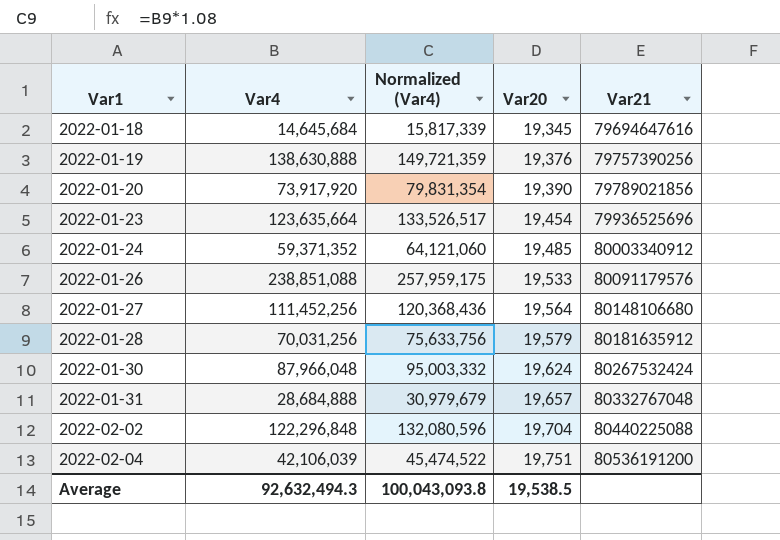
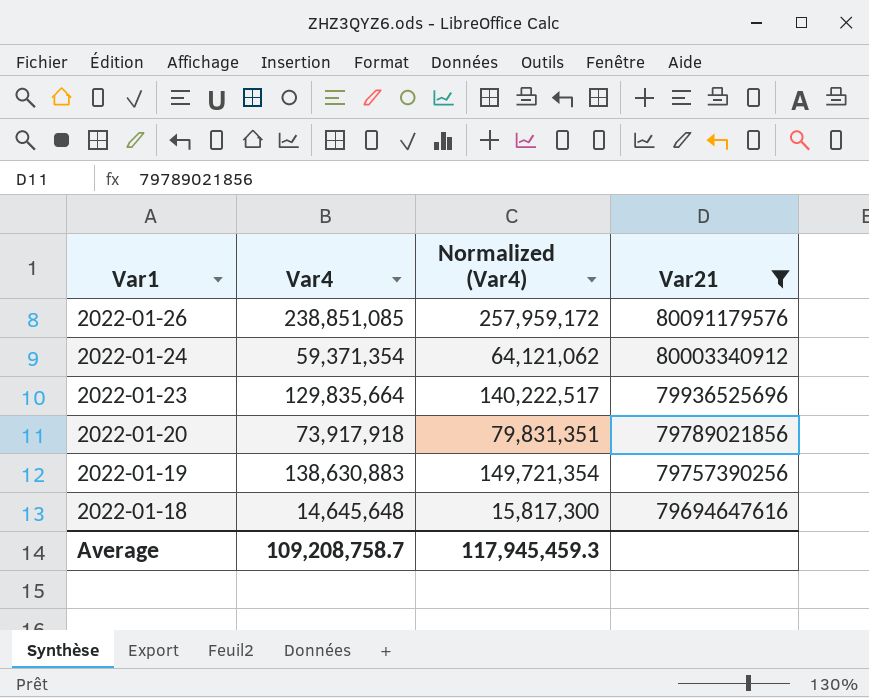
filter: none -> Var21 <= 80091179576
row order: Var1 ascending -> Var1 descending
column Var20 | position: 4 -> none
2022-01-26 | Var4: 238,851,088 -> 238,851,085
2022-01-26 | Normalized (Var4): 257,959,175 -> 257,959,172
2022-01-24 | Var4: 59,371,352 -> 59,371,354
2022-01-24 | Normalized (Var4): 64,121,060 -> 64,121,062
2022-01-23 | Var4: 123,635,664 -> 129,835,664
2022-01-23 | Normalized (Var4): 133,526,517 -> 140,222,517
2022-01-20 | Var4: 73,917,920 -> 73,917,918
2022-01-20 | Normalized (Var4): 79,831,354 -> 79,831,351
2022-01-19 | Var4: 138,630,888 -> 138,630,883
2022-01-19 | Normalized (Var4): 149,721,359 -> 149,721,354
2022-01-18 | Var4: 14,645,684 -> 14,645,648
2022-01-18 | Normalized (Var4): 15,817,339 -> 15,817,300
Average | Var4: 92,632,494.3 -> 109,208,758.7
Average | Normalized (Var4): 100,043,093.8 -> 117,945,459.3

